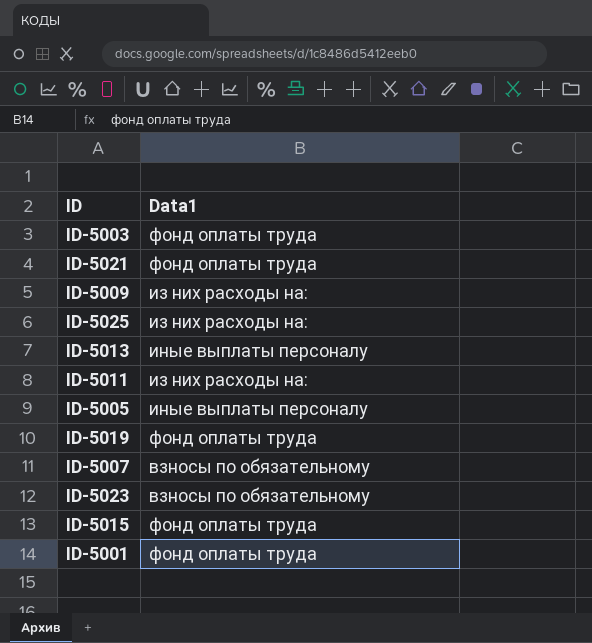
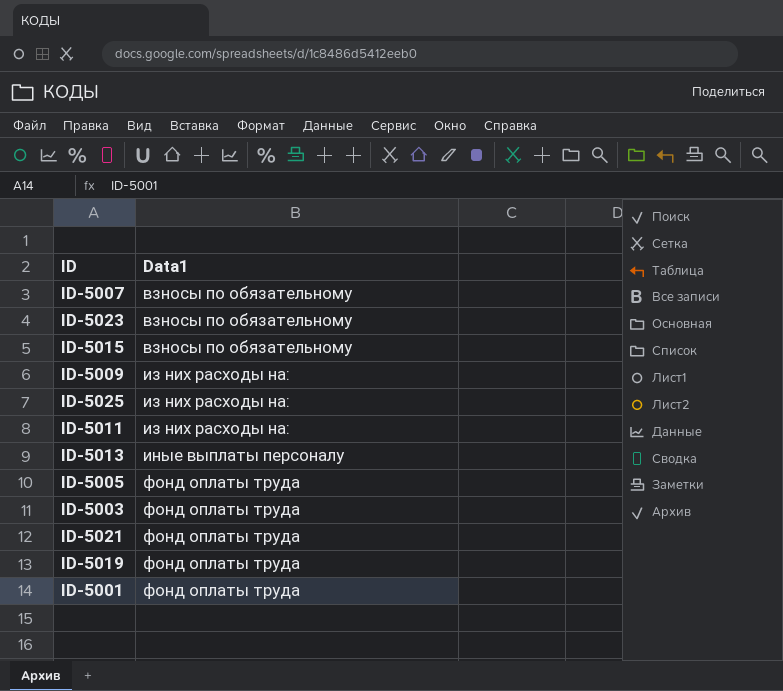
row order: none -> Data1 ascending
ID-5015 | Data1: фонд оплаты труда -> взносы по обязательному
ID-5005 | Data1: иные выплаты персоналу -> фонд оплаты труда

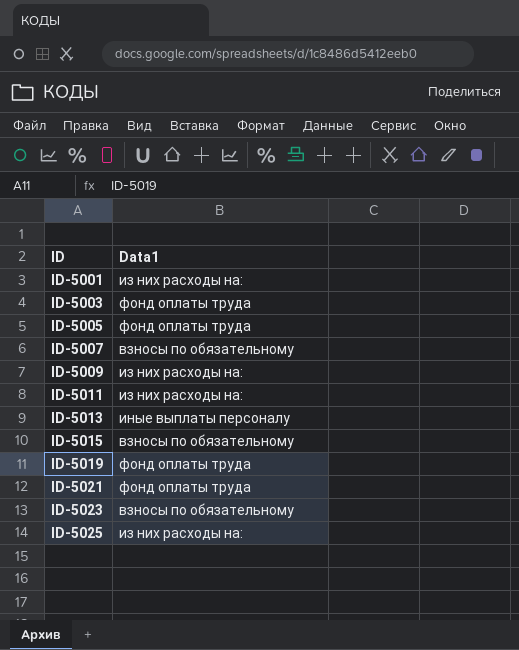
row order: Data1 ascending -> ID ascending
ID-5001 | Data1: фонд оплаты труда -> из них расходы на:

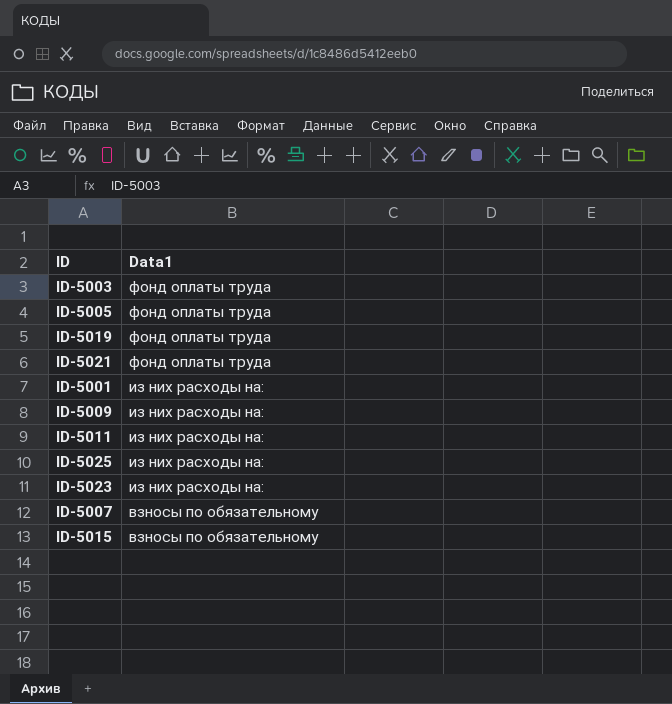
row order: ID ascending -> Data1 descending
row ID-5013: иные выплаты персоналу -> none
ID-5023 | Data1: взносы по обязательному -> из них расходы на:

